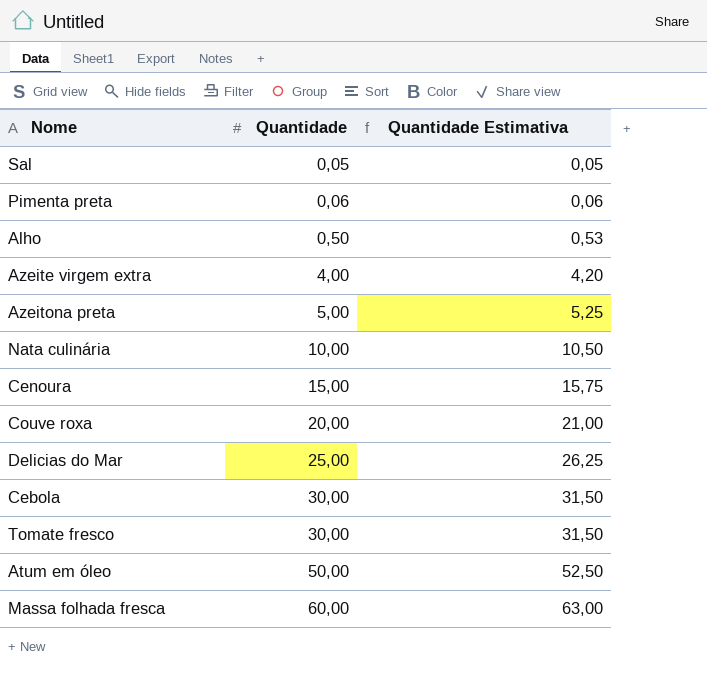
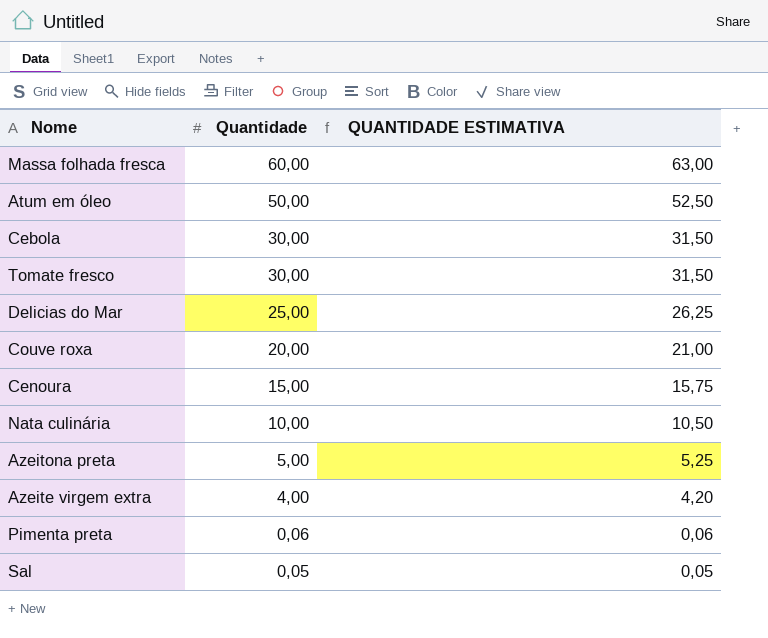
row order: Quantidade ascending -> Quantidade descending
column name: Quantidade Estimativa -> QUANTIDADE ESTIMATIVA
row Alho: 0,50 | 0,53 -> none

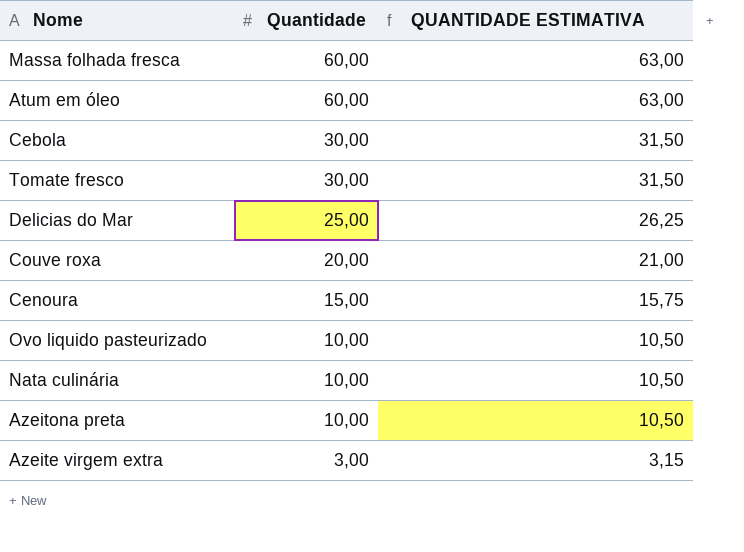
row Pimenta preta: 0,06 | 0,06 -> none
row Sal: 0,05 | 0,05 -> none
Atum em óleo | Quantidade: 50,00 -> 60,00
Atum em óleo | QUANTIDADE ESTIMATIVA: 52,50 -> 63,00
row Ovo liquido pasteurizado: none -> 10,00 | 10,50
Azeitona preta | Quantidade: 5,00 -> 10,00
Azeitona preta | QUANTIDADE ESTIMATIVA: 5,25 -> 10,50
Azeite virgem extra | Quantidade: 4,00 -> 3,00
Azeite virgem extra | QUANTIDADE ESTIMATIVA: 4,20 -> 3,15

